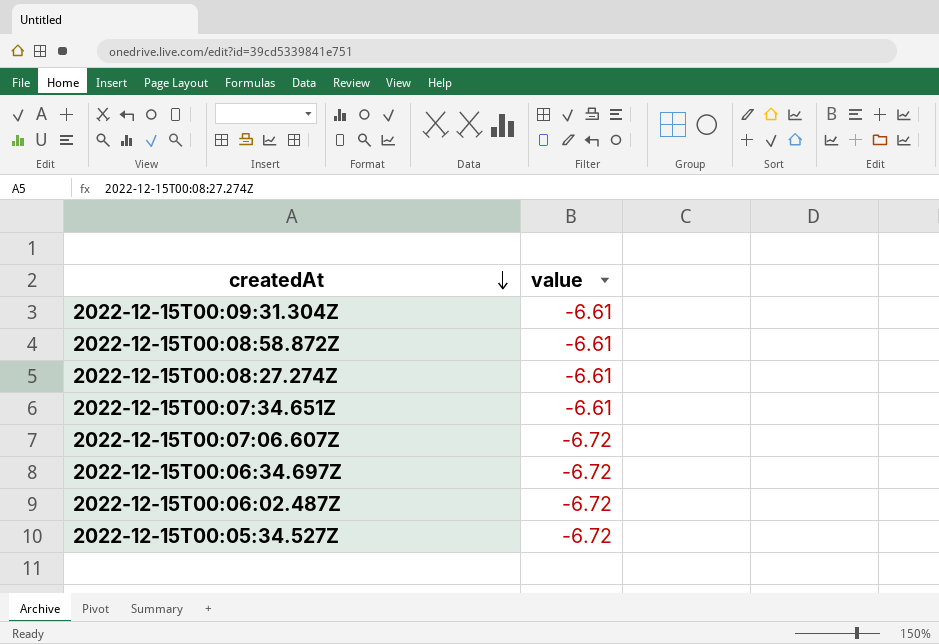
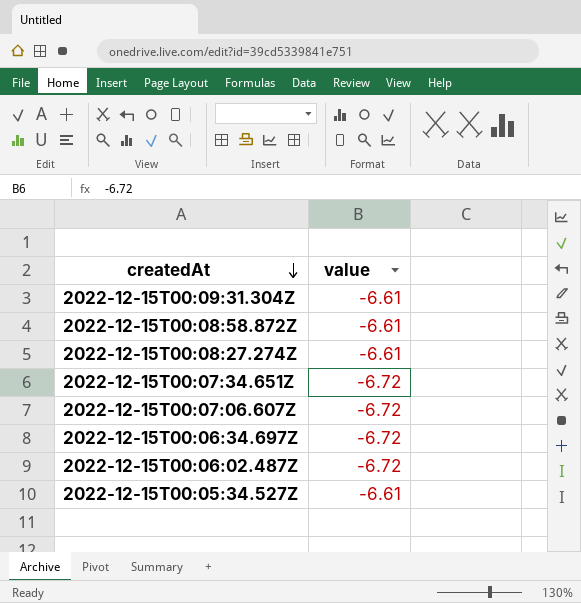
2022-12-15T00:07:34.651Z | value: -6.61 -> -6.72
2022-12-15T00:05:34.527Z | value: -6.72 -> -6.61

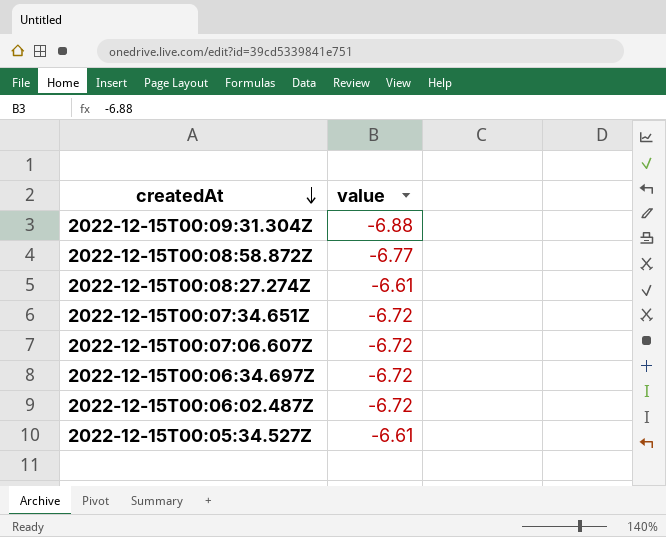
2022-12-15T00:09:31.304Z | value: -6.61 -> -6.88
2022-12-15T00:08:58.872Z | value: -6.61 -> -6.77

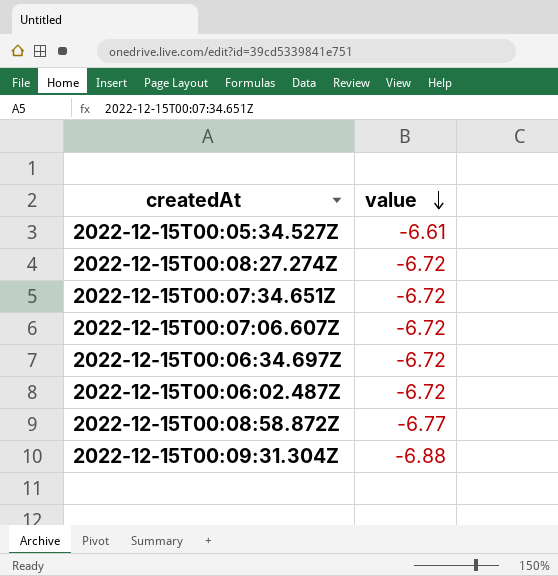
row order: createdAt descending -> value descending
2022-12-15T00:08:27.274Z | value: -6.61 -> -6.72

